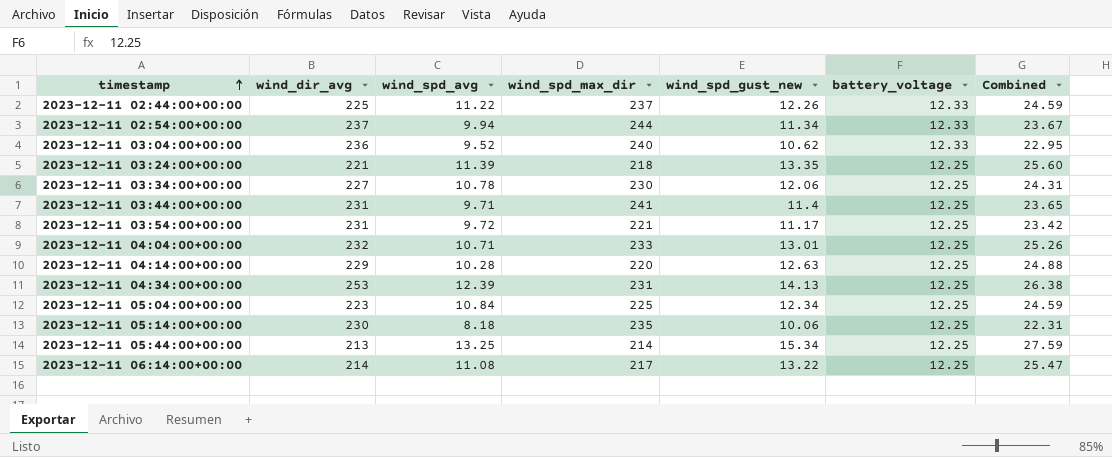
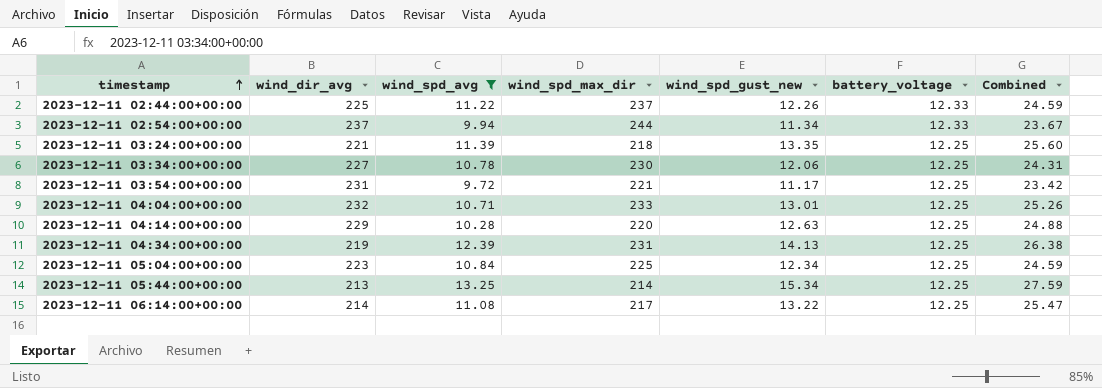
filter: none -> wind_spd_avg >= 9.72
2023-12-11 04:34:00+00:00 | wind_dir_avg: 253 -> 219

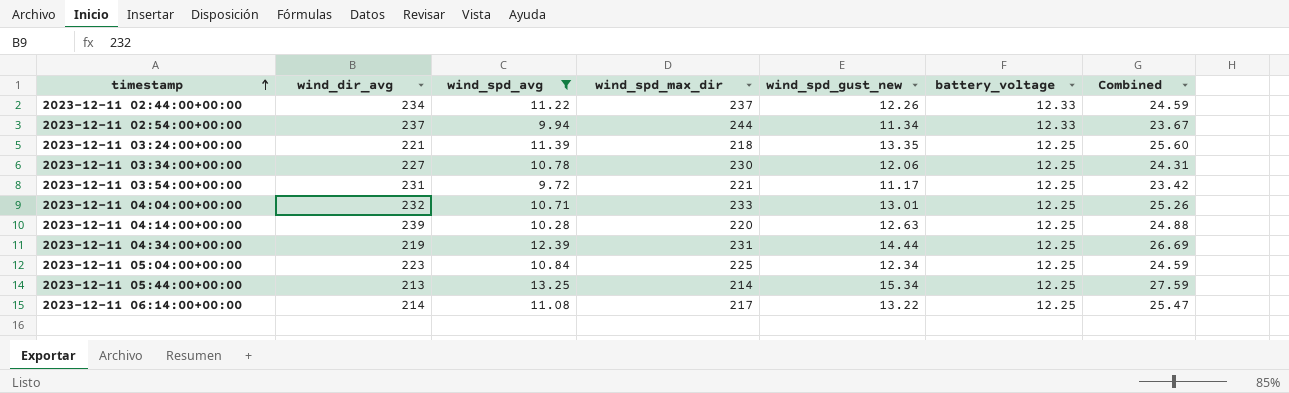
2023-12-11 02:44:00+00:00 | wind_dir_avg: 225 -> 234
2023-12-11 04:14:00+00:00 | wind_dir_avg: 229 -> 239
2023-12-11 04:34:00+00:00 | wind_spd_gust_new: 14.13 -> 14.44
2023-12-11 04:34:00+00:00 | Combined: 26.38 -> 26.69

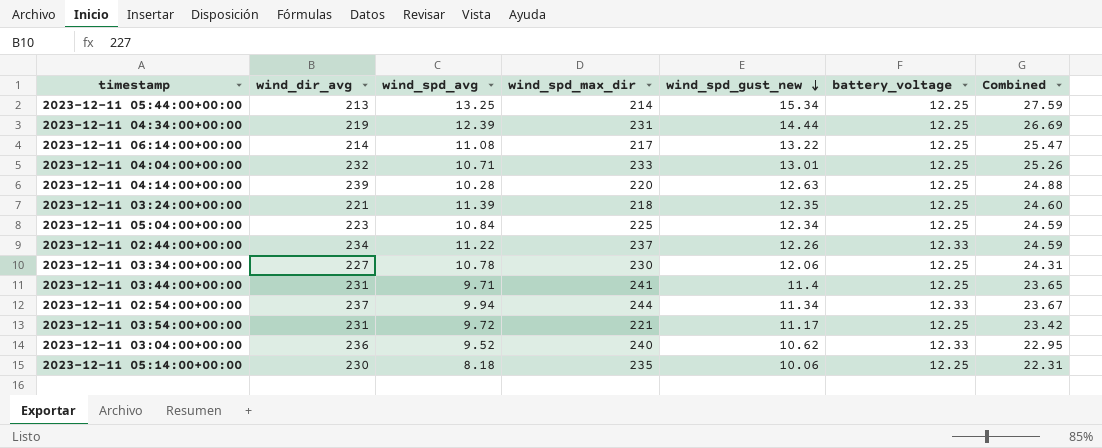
filter: wind_spd_avg >= 9.72 -> none
row order: timestamp ascending -> wind_spd_gust_new descending
2023-12-11 03:24:00+00:00 | wind_spd_gust_new: 13.35 -> 12.35
2023-12-11 03:24:00+00:00 | Combined: 25.60 -> 24.60

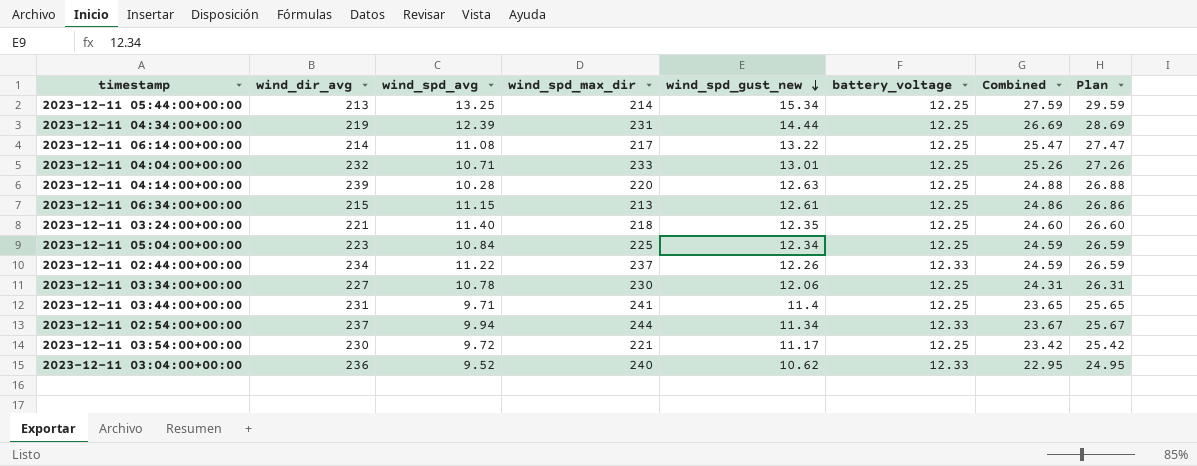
column Plan | formula: none -> [Combined] + 2
row 2023-12-11 05:14:00+00:00: 230 | 8.18 | 235 | 10.06 | 12.25 | 22.31 -> none
row 2023-12-11 06:34:00+00:00: none -> 215 | 11.15 | 213 | 12.61 | 12.25 | 24.86 | 26.86
2023-12-11 03:24:00+00:00 | wind_spd_avg: 11.39 -> 11.40
2023-12-11 03:54:00+00:00 | wind_dir_avg: 231 -> 230

